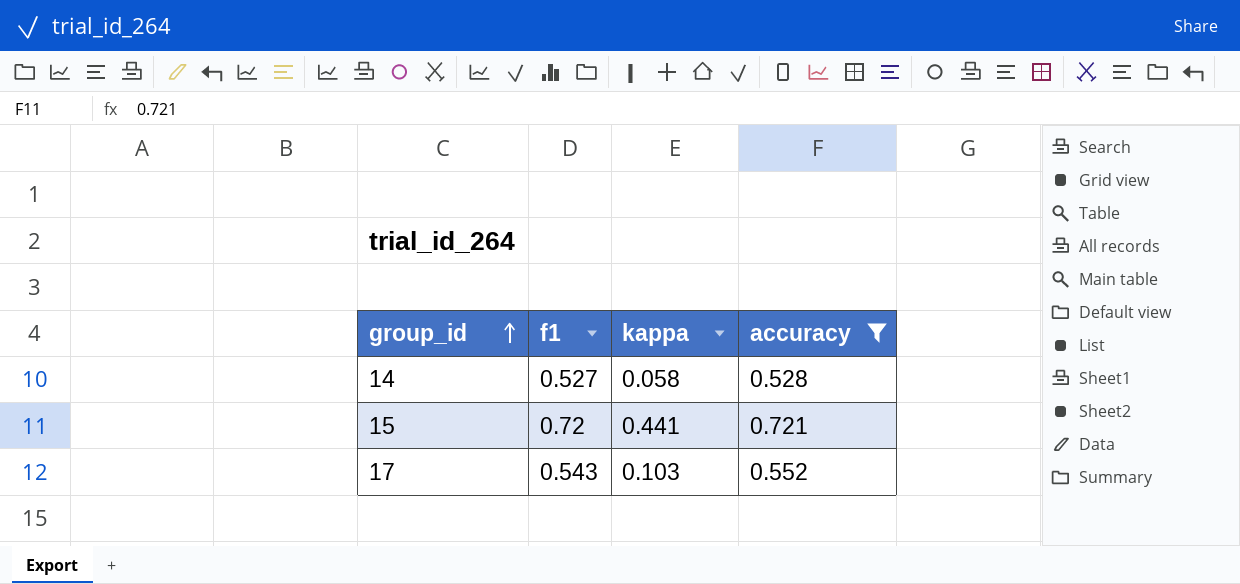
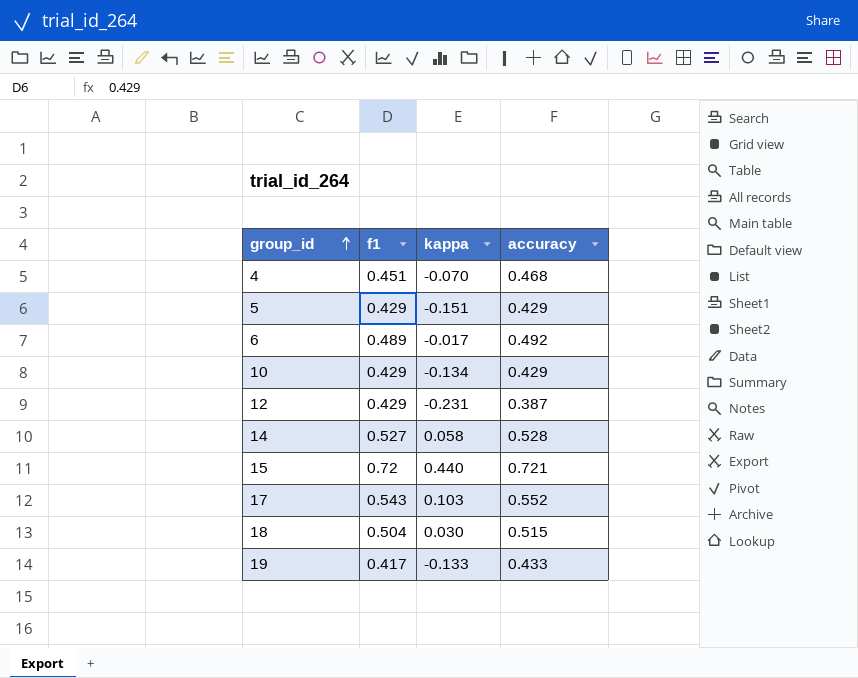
filter: accuracy >= 0.528 -> none
15 | kappa: 0.441 -> 0.440

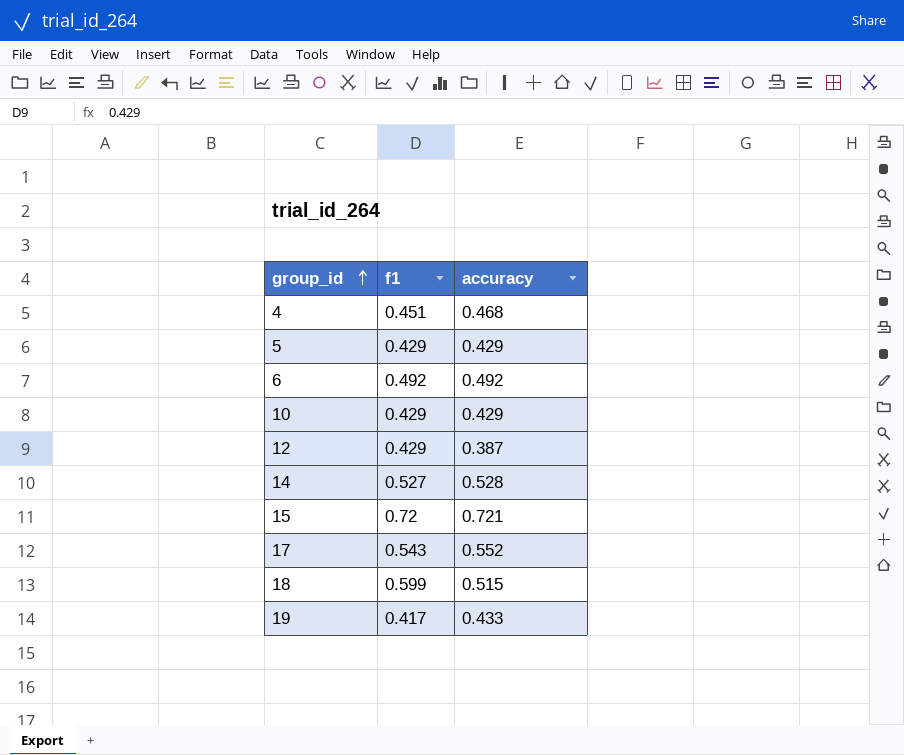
column kappa | position: 3 -> none
6 | f1: 0.489 -> 0.492
18 | f1: 0.504 -> 0.599

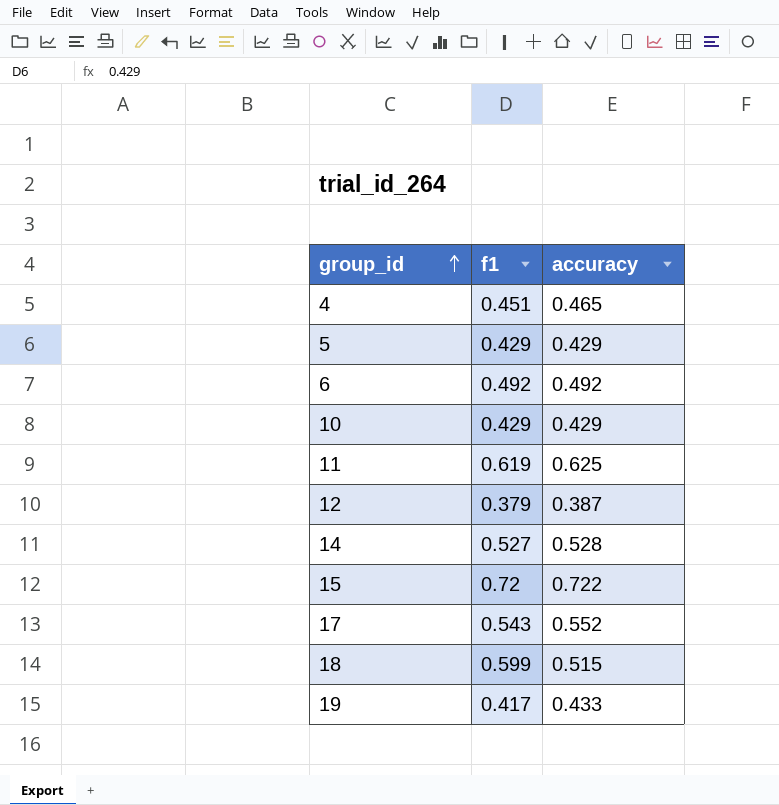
4 | accuracy: 0.468 -> 0.465
row 11: none -> 0.619 | 0.625
12 | f1: 0.429 -> 0.379
15 | accuracy: 0.721 -> 0.722

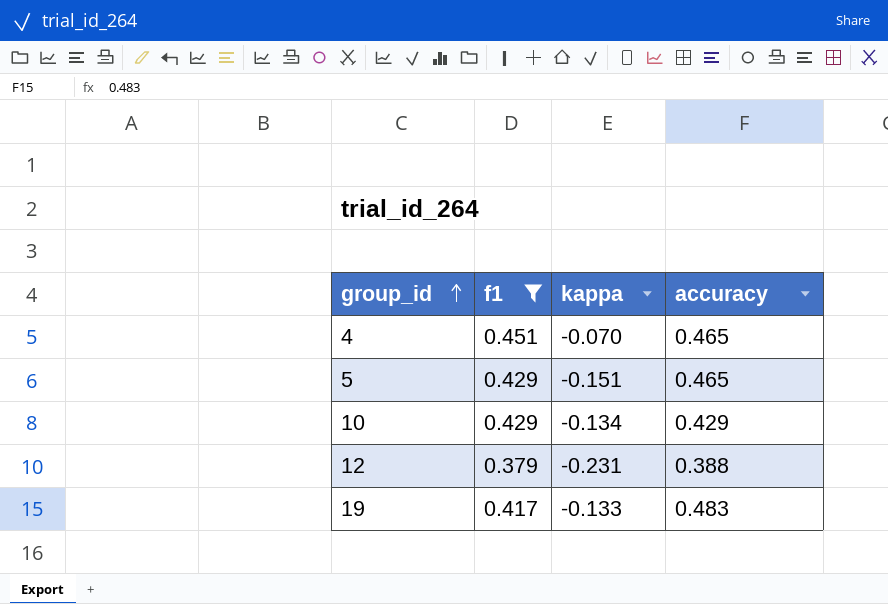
filter: none -> f1 <= 0.451
column kappa | position: none -> 3
5 | accuracy: 0.429 -> 0.465
12 | accuracy: 0.387 -> 0.388
19 | accuracy: 0.433 -> 0.483

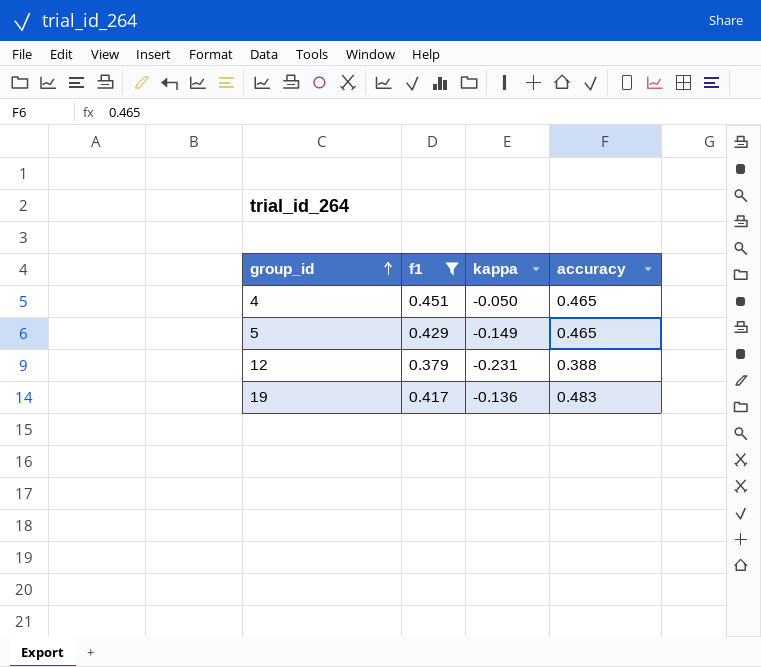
row 10: 0.429 | -0.134 | 0.429 -> none
4 | kappa: -0.070 -> -0.050
5 | kappa: -0.151 -> -0.149
19 | kappa: -0.133 -> -0.136

